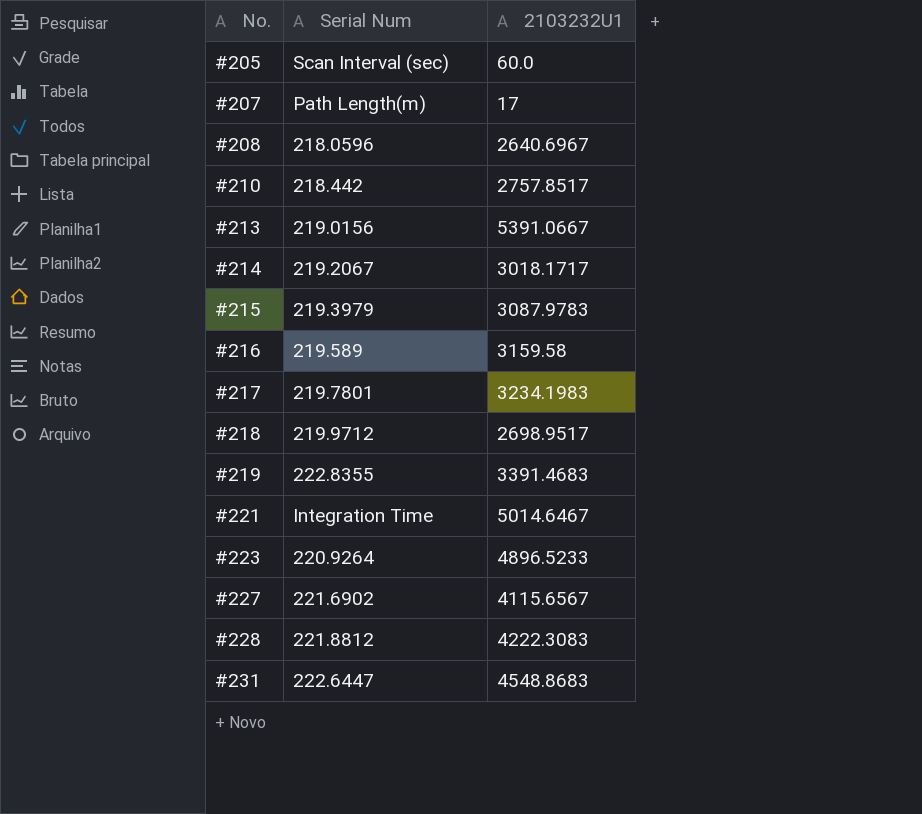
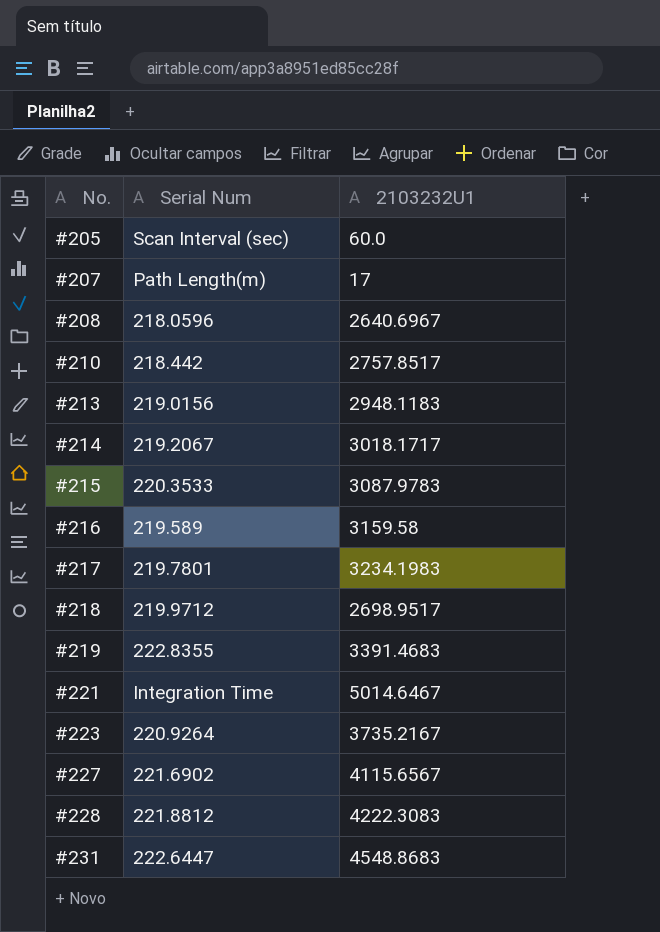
#213 | 2103232U1: 5391.0667 -> 2948.1183
#215 | Serial Num: 219.3979 -> 220.3533
#223 | 2103232U1: 4896.5233 -> 3735.2167

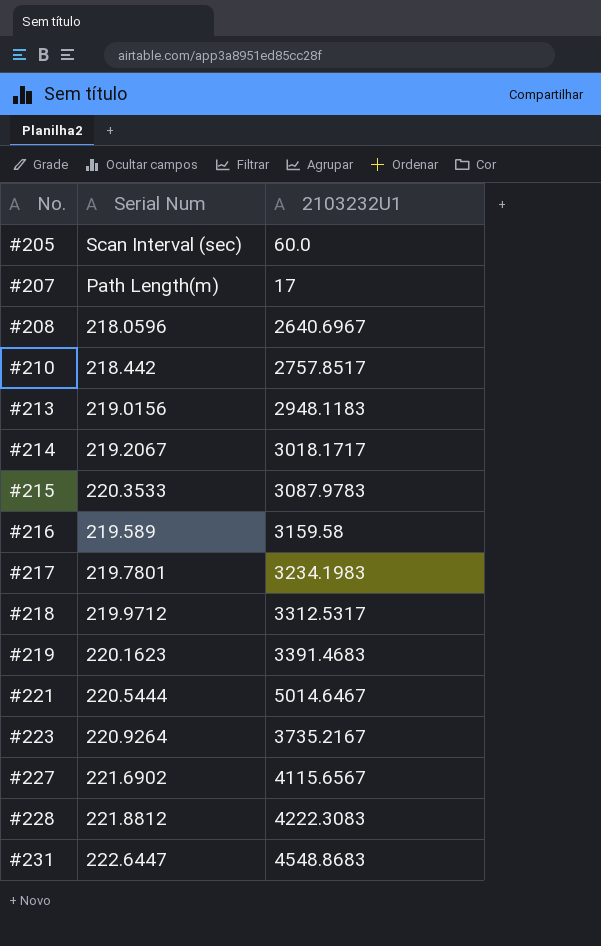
#218 | 2103232U1: 2698.9517 -> 3312.5317
#219 | Serial Num: 222.8355 -> 220.1623
#221 | Serial Num: Integration Time -> 220.5444

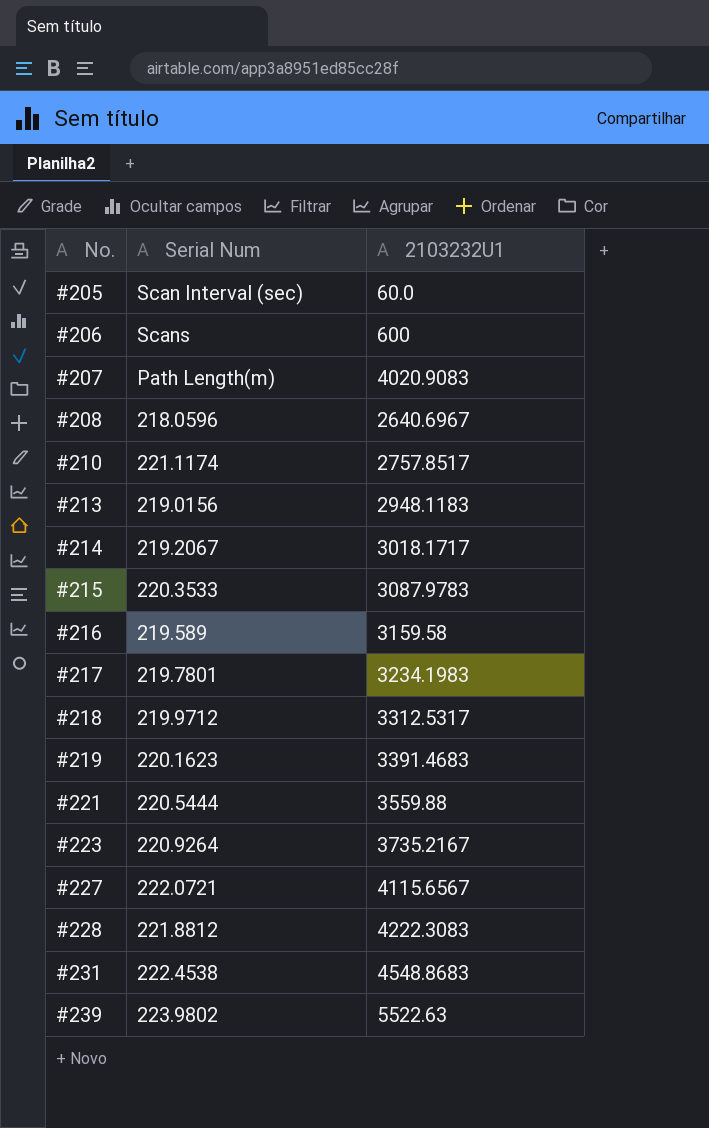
row #206: none -> Scans | 600
#207 | 2103232U1: 17 -> 4020.9083
#210 | Serial Num: 218.442 -> 221.1174
#221 | 2103232U1: 5014.6467 -> 3559.88
#227 | Serial Num: 221.6902 -> 222.0721
#231 | Serial Num: 222.6447 -> 222.4538
row #239: none -> 223.9802 | 5522.63

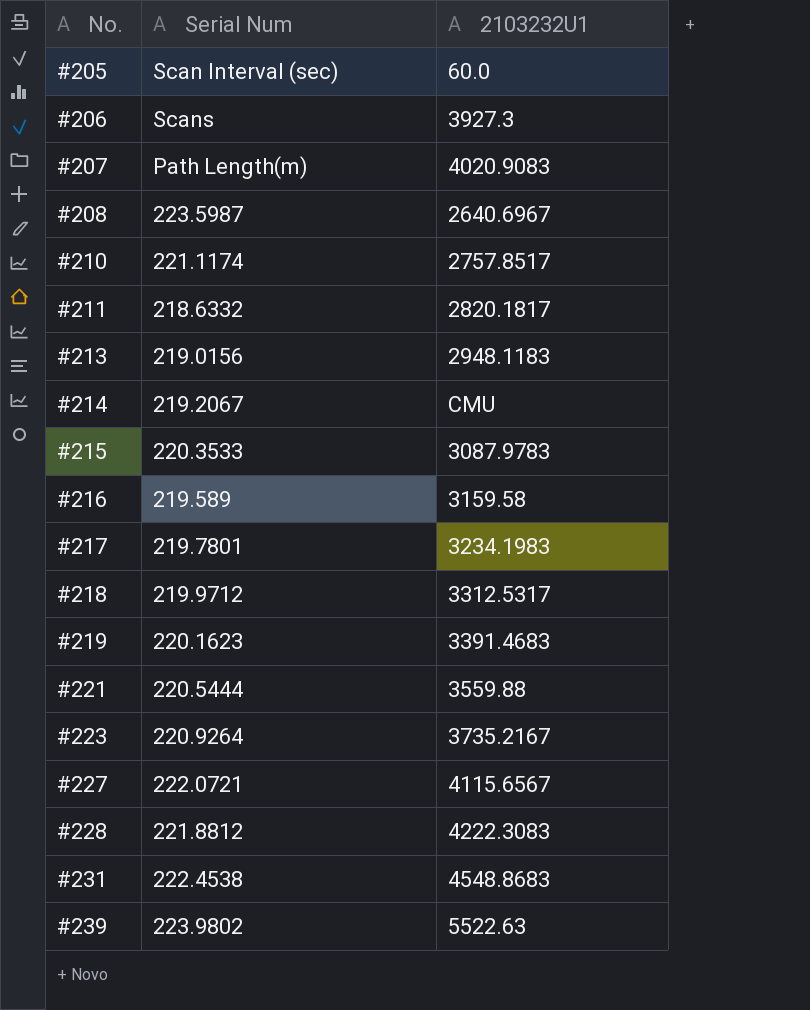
#206 | 2103232U1: 600 -> 3927.3
#208 | Serial Num: 218.0596 -> 223.5987
row #211: none -> 218.6332 | 2820.1817
#214 | 2103232U1: 3018.1717 -> CMU

